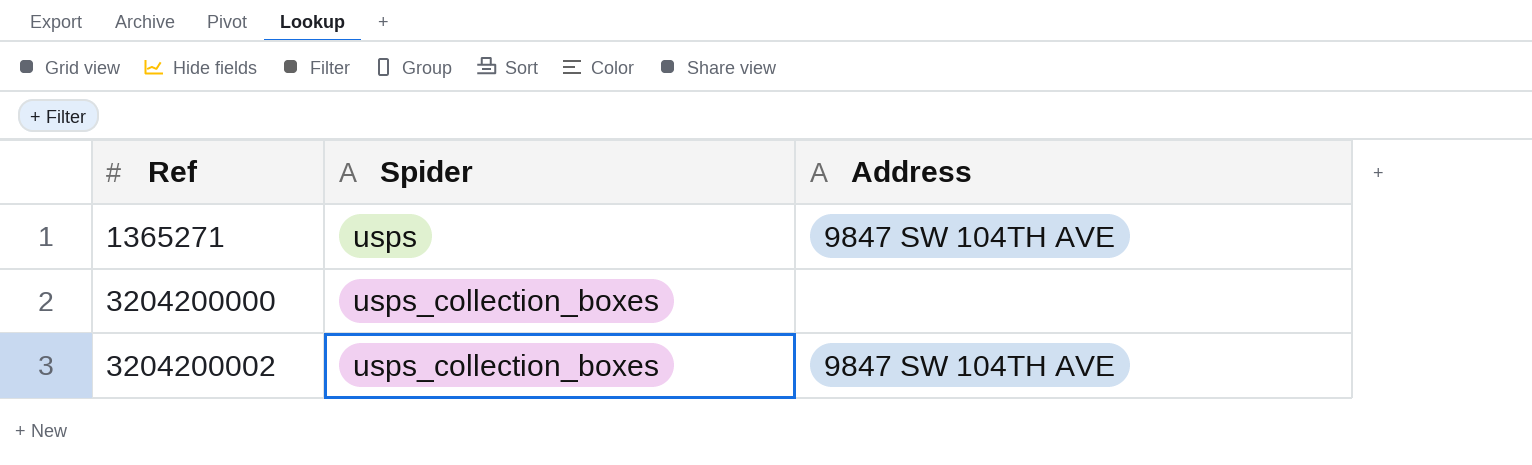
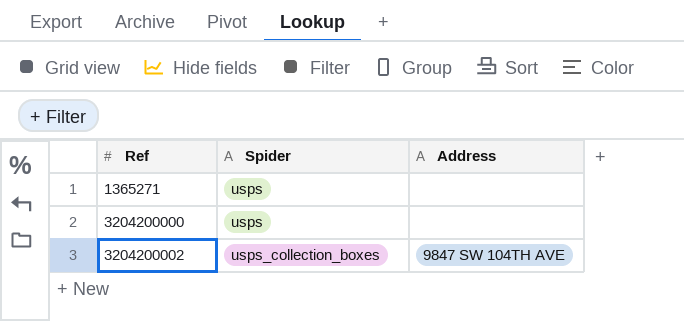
1365271 | Address: 9847 SW 104TH AVE -> none
3204200000 | Spider: usps_collection_boxes -> usps

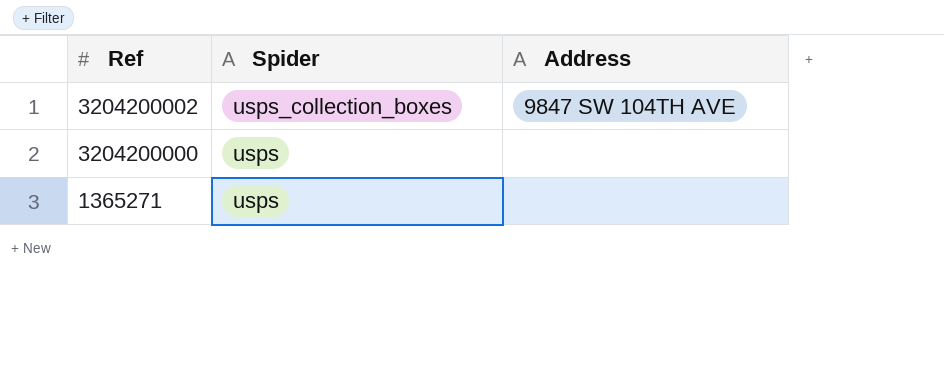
row order: Ref ascending -> Ref descending

